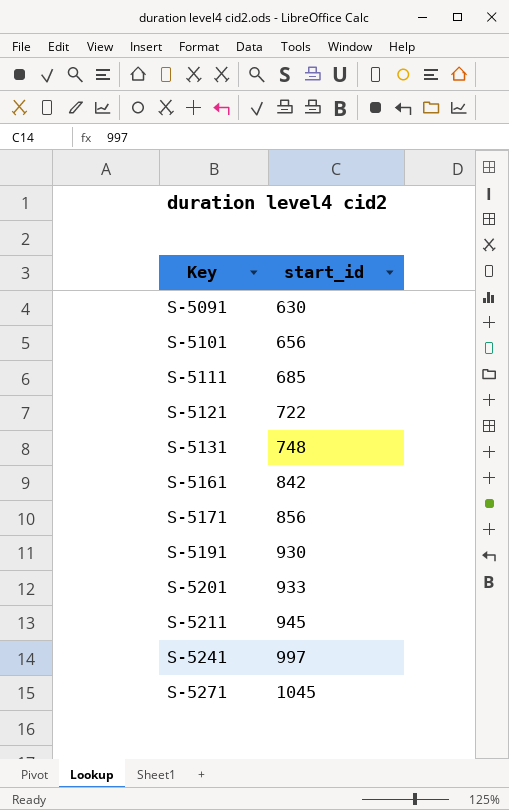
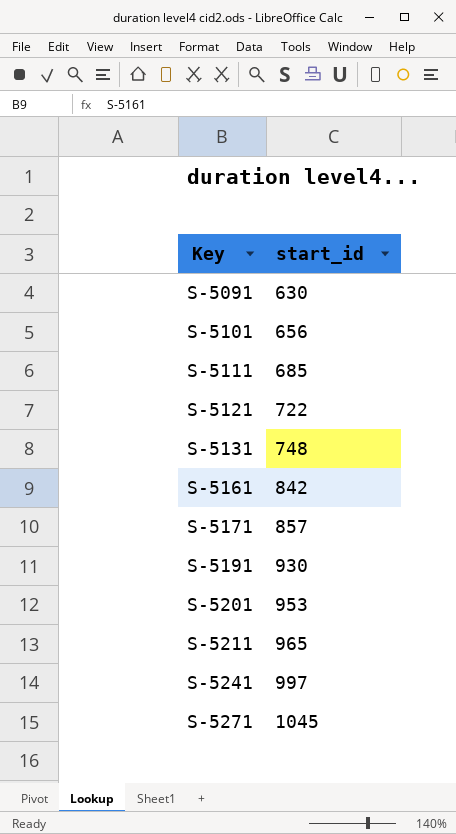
S-5171 | start_id: 856 -> 857
S-5201 | start_id: 933 -> 953
S-5211 | start_id: 945 -> 965

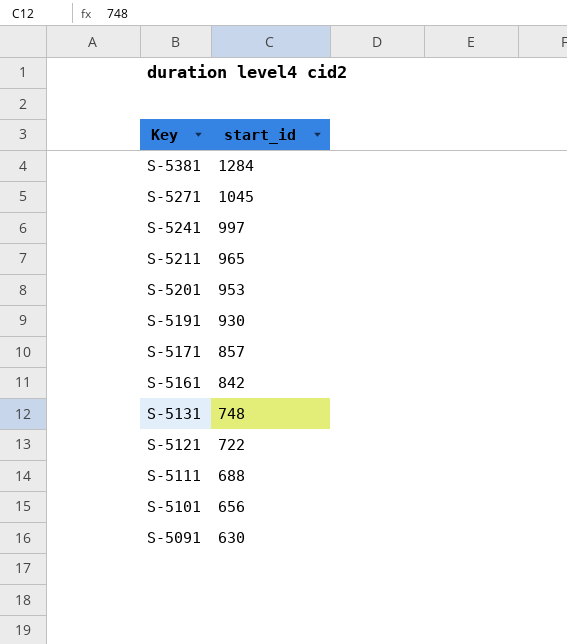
row order: Key ascending -> Key descending
row S-5381: none -> 1284
S-5111 | start_id: 685 -> 688

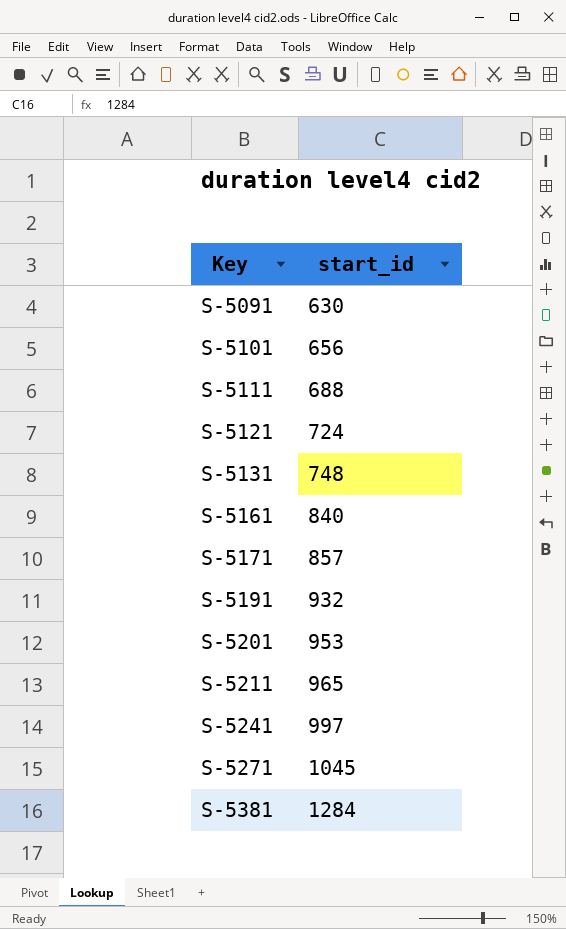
row order: Key descending -> Key ascending
S-5121 | start_id: 722 -> 724
S-5161 | start_id: 842 -> 840
S-5191 | start_id: 930 -> 932

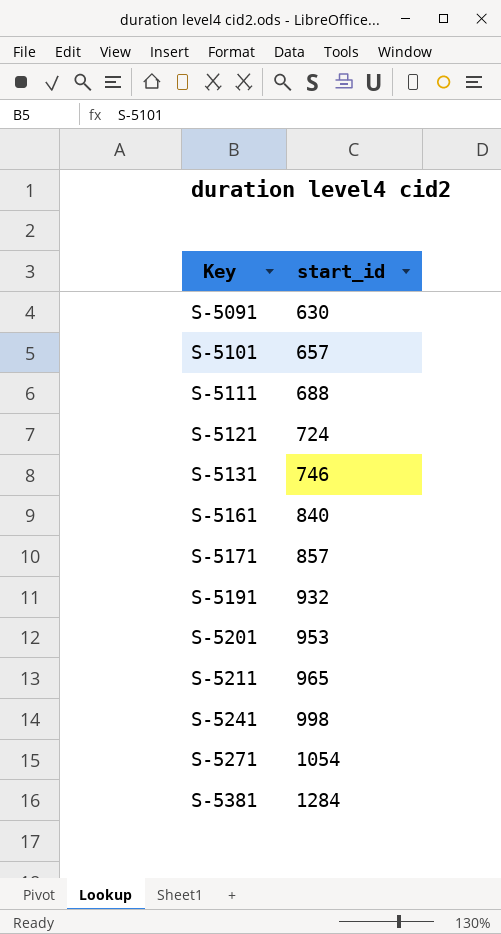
S-5101 | start_id: 656 -> 657
S-5131 | start_id: 748 -> 746
S-5241 | start_id: 997 -> 998
S-5271 | start_id: 1045 -> 1054

